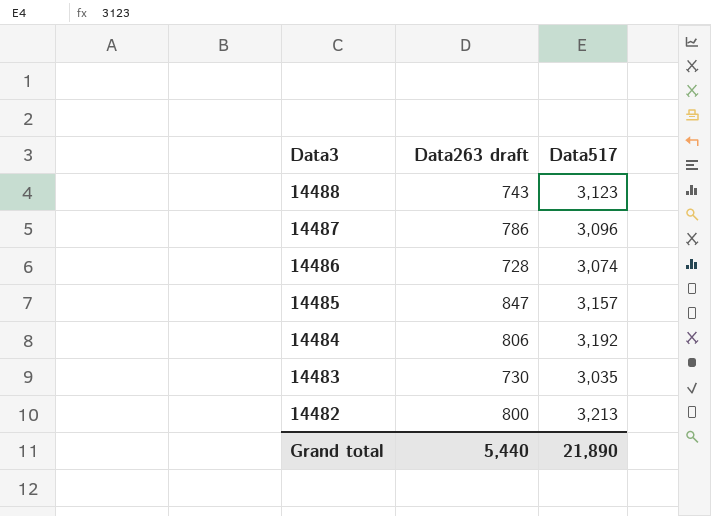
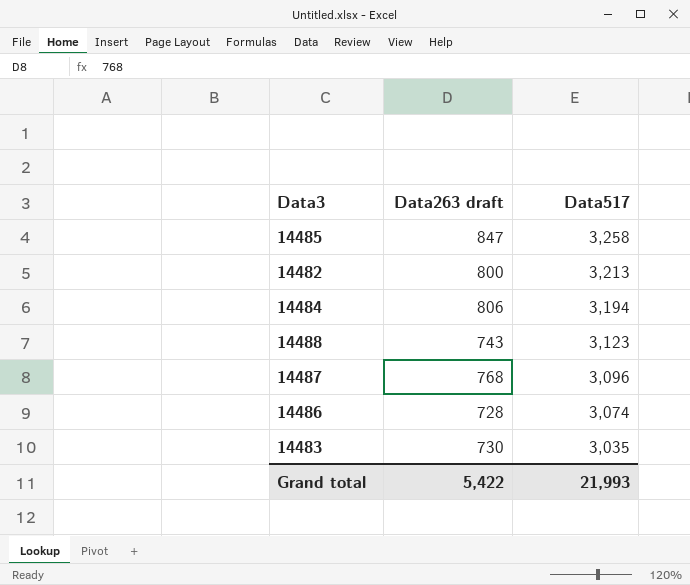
row order: Data3 descending -> Data517 descending
14485 | Data517: 3,157 -> 3,258
14484 | Data517: 3,192 -> 3,194
14487 | Data263 draft: 786 -> 768
Grand total | Data263 draft: 5,440 -> 5,422
Grand total | Data517: 21,890 -> 21,993

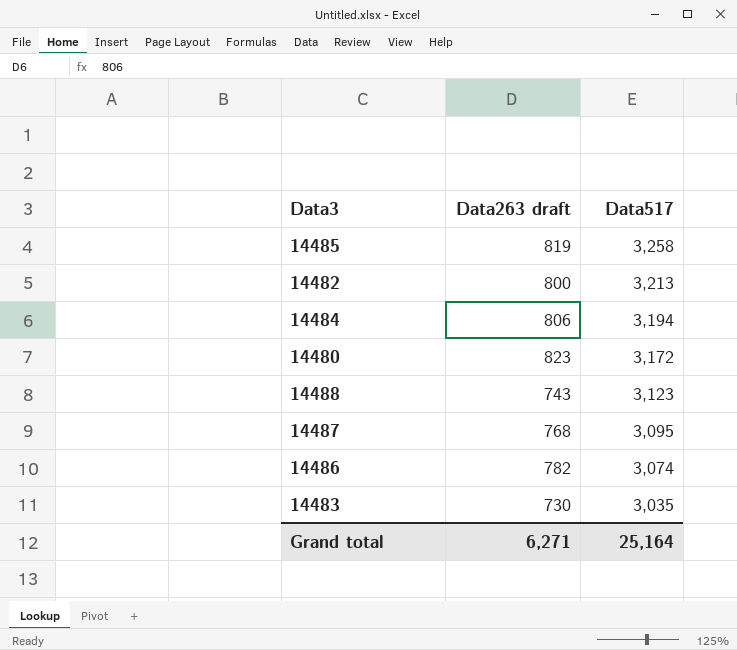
14485 | Data263 draft: 847 -> 819
row 14480: none -> 823 | 3,172
14487 | Data517: 3,096 -> 3,095
14486 | Data263 draft: 728 -> 782
Grand total | Data263 draft: 5,422 -> 6,271
Grand total | Data517: 21,993 -> 25,164

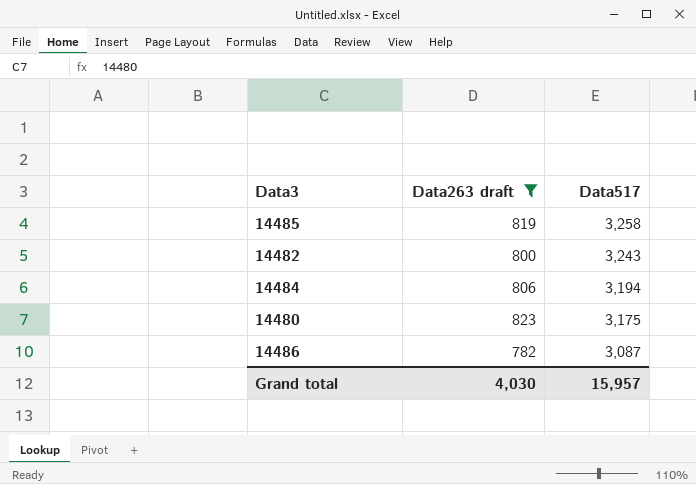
filter: none -> Data263 draft >= 782
14482 | Data517: 3,213 -> 3,243
14480 | Data517: 3,172 -> 3,175
14486 | Data517: 3,074 -> 3,087
Grand total | Data263 draft: 6,271 -> 4,030
Grand total | Data517: 25,164 -> 15,957

